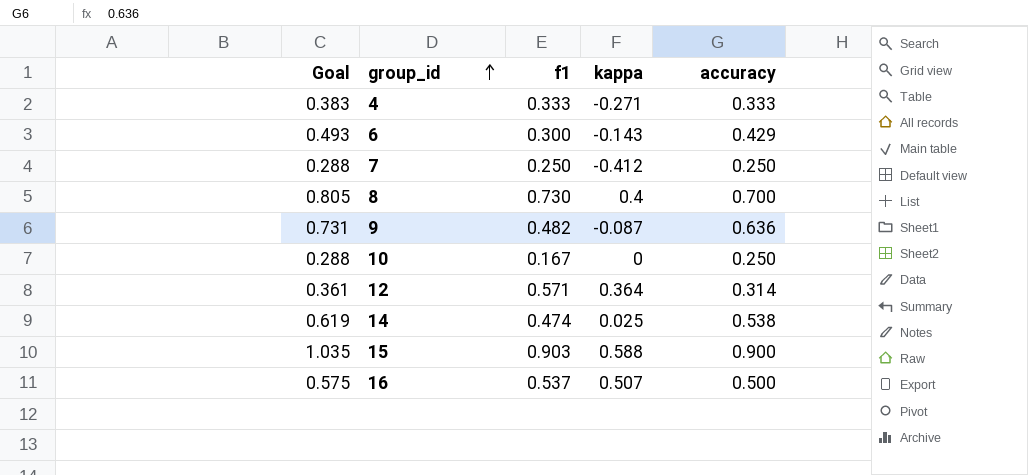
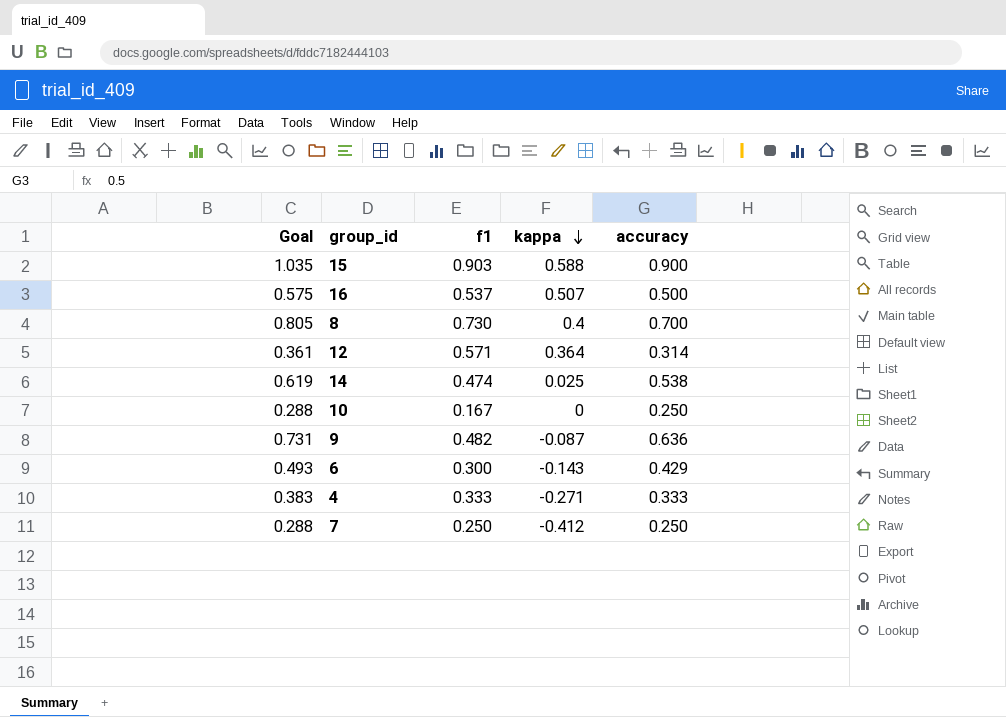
row order: group_id ascending -> kappa descending

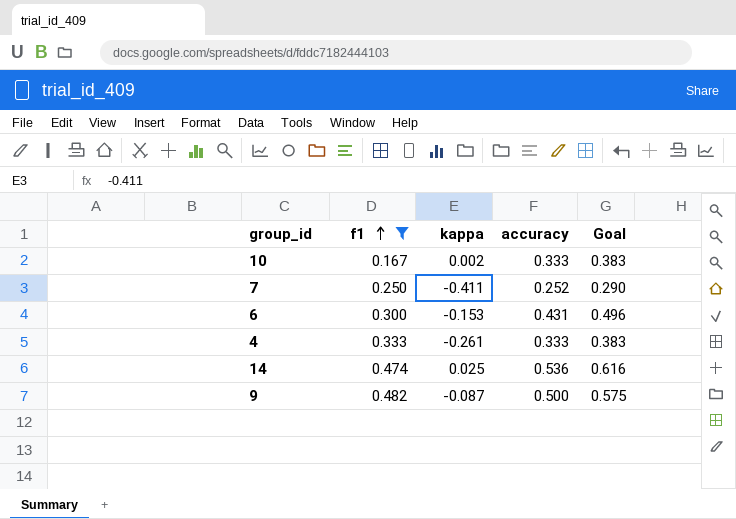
filter: none -> f1 <= 0.482
row order: kappa descending -> f1 ascending
column Goal | position: 1 -> 5
10 | kappa: 0 -> 0.002
10 | accuracy: 0.250 -> 0.333
10 | Goal: 0.288 -> 0.383
7 | kappa: -0.412 -> -0.411
7 | accuracy: 0.250 -> 0.252
7 | Goal: 0.288 -> 0.290
6 | kappa: -0.143 -> -0.153
6 | accuracy: 0.429 -> 0.431
6 | Goal: 0.493 -> 0.496
4 | kappa: -0.271 -> -0.261
14 | accuracy: 0.538 -> 0.536
14 | Goal: 0.619 -> 0.616
9 | accuracy: 0.636 -> 0.500
9 | Goal: 0.731 -> 0.575

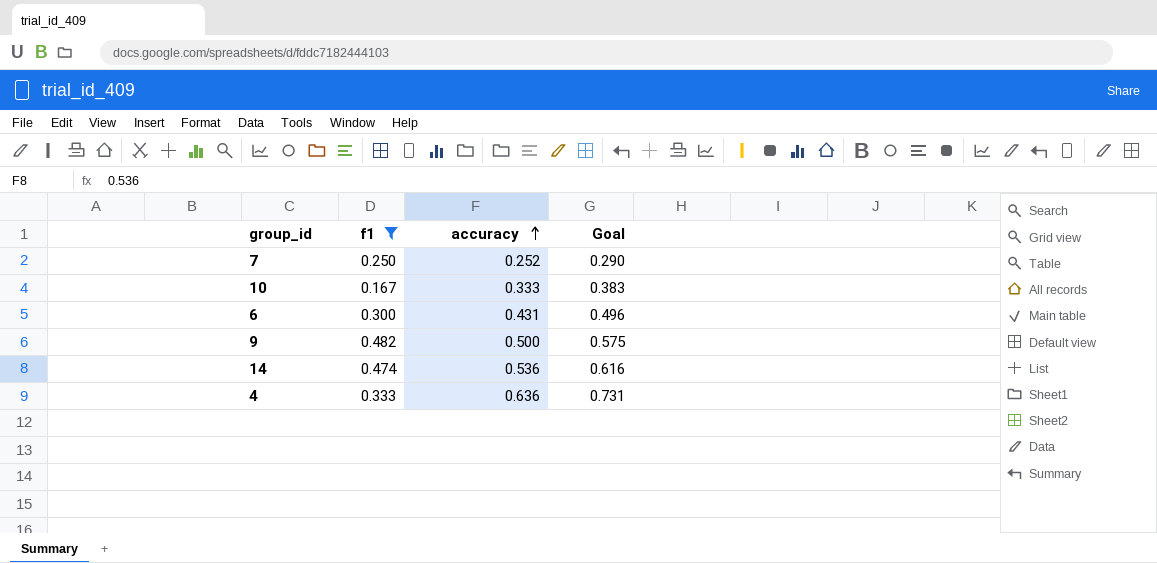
row order: f1 ascending -> accuracy ascending
column kappa | position: 3 -> none
4 | accuracy: 0.333 -> 0.636
4 | Goal: 0.383 -> 0.731

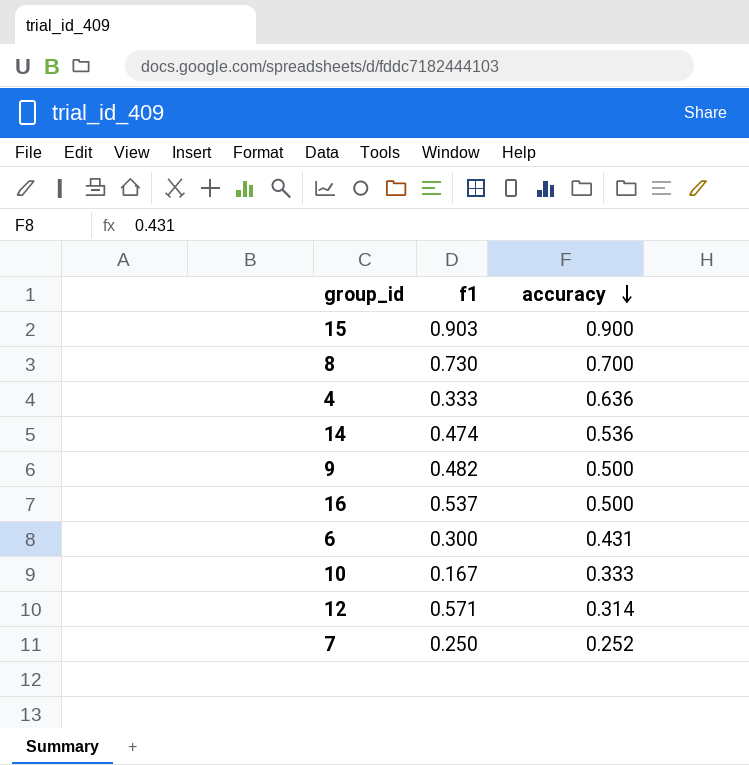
filter: f1 <= 0.482 -> none
row order: accuracy ascending -> accuracy descending
column Goal | formula: [accuracy] * 1.15 -> none

